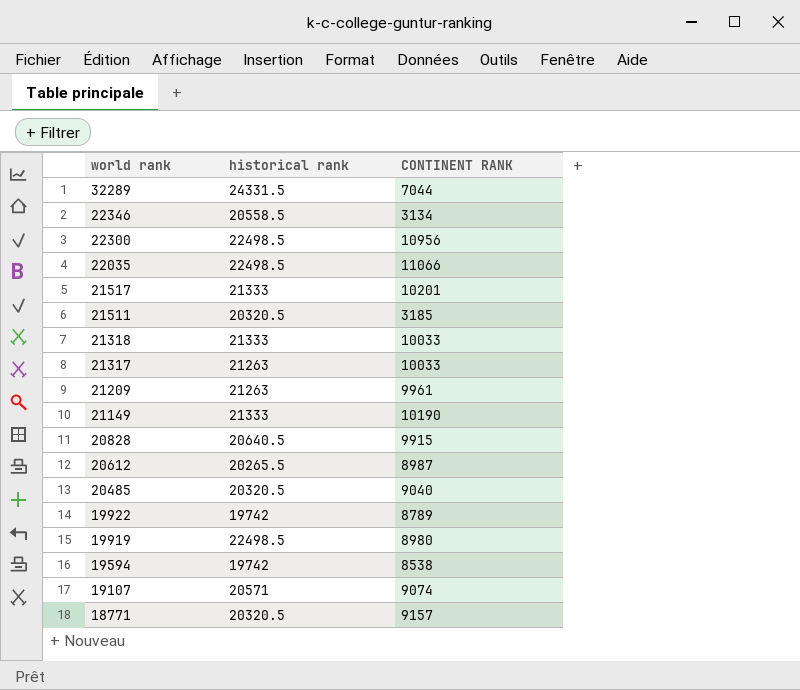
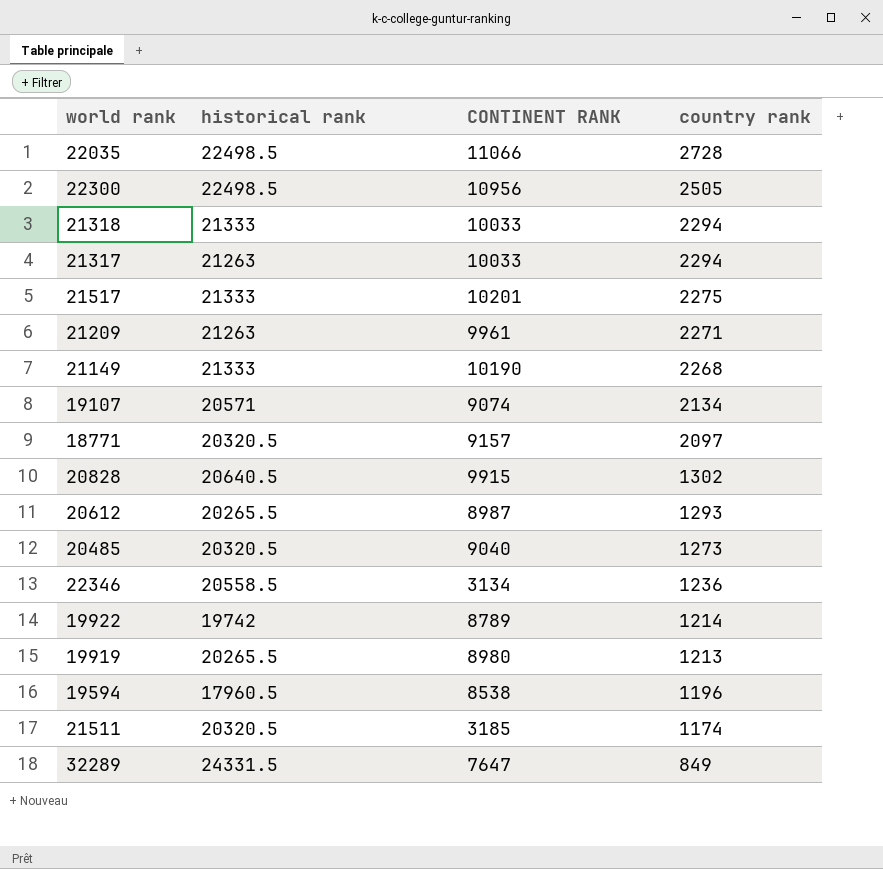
row order: world rank descending -> country rank descending
column country rank | position: none -> 4
19919 | historical rank: 22498.5 -> 20265.5
19594 | historical rank: 19742 -> 17960.5
32289 | CONTINENT RANK: 7044 -> 7647

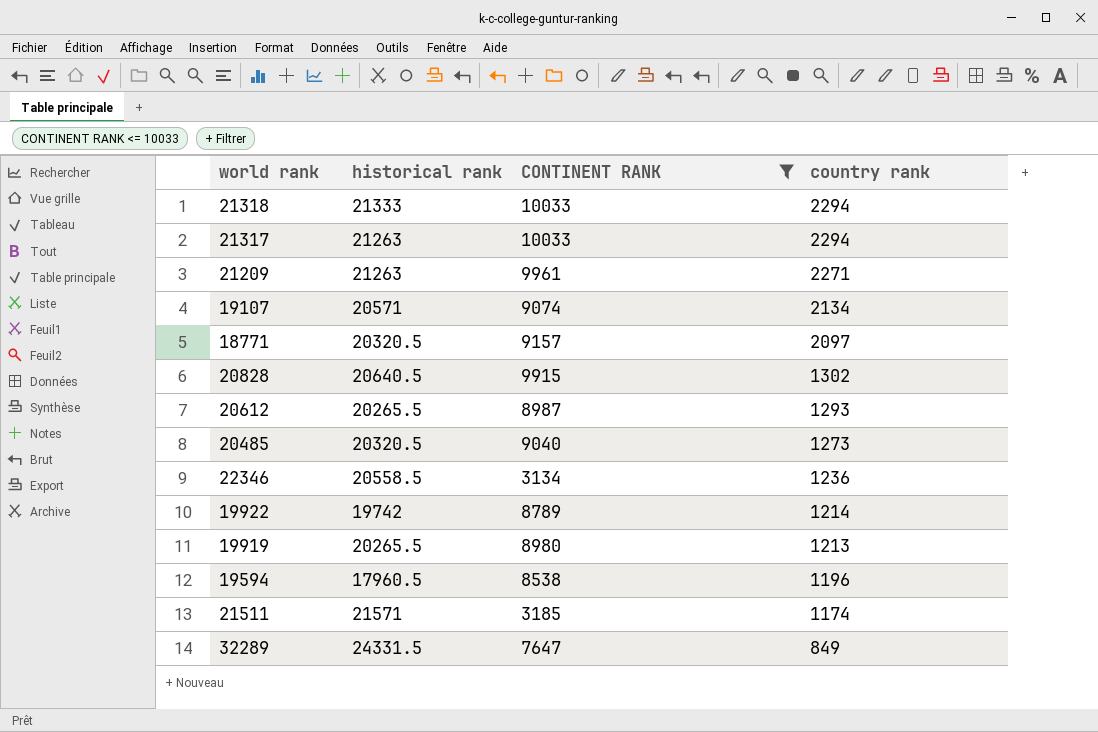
filter: none -> CONTINENT RANK <= 10033
21511 | historical rank: 20320.5 -> 21571

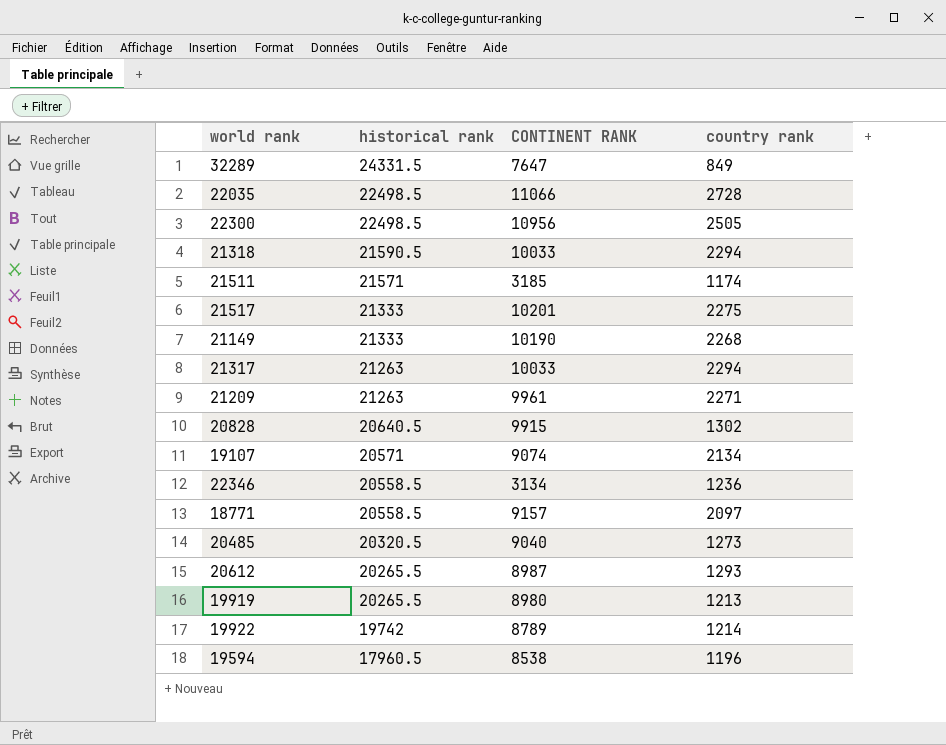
filter: CONTINENT RANK <= 10033 -> none
row order: country rank descending -> historical rank descending
21318 | historical rank: 21333 -> 21590.5
18771 | historical rank: 20320.5 -> 20558.5

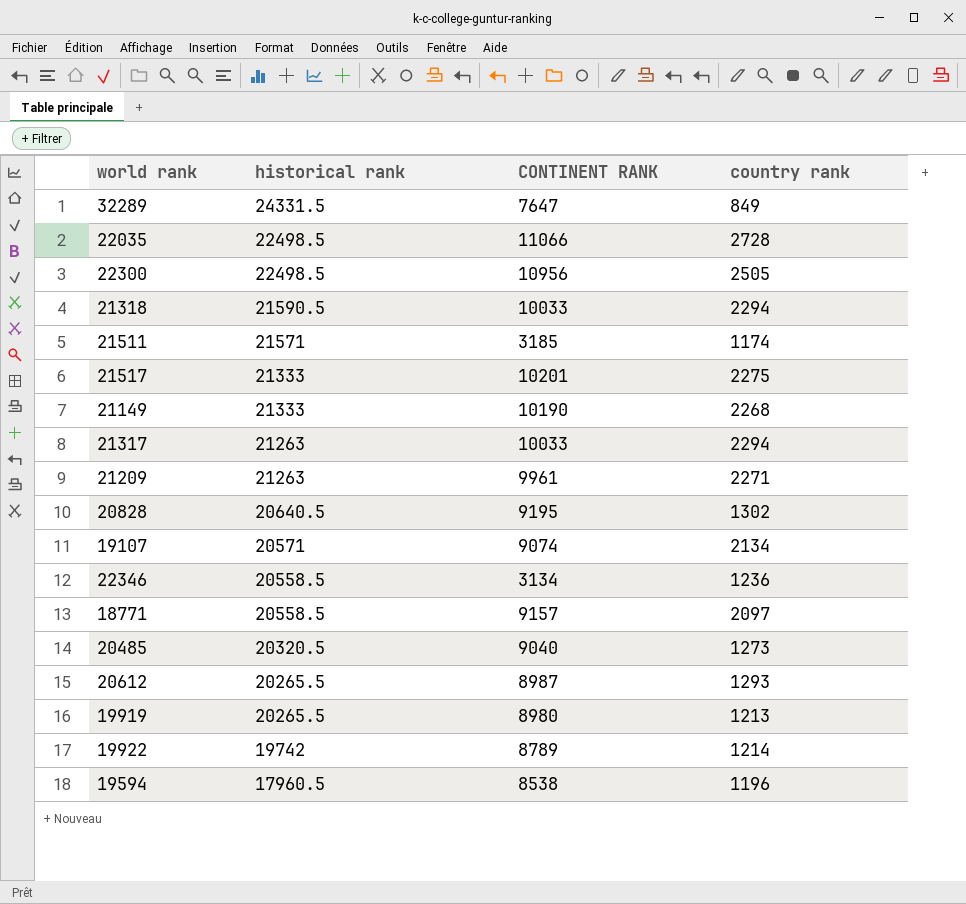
20828 | CONTINENT RANK: 9915 -> 9195

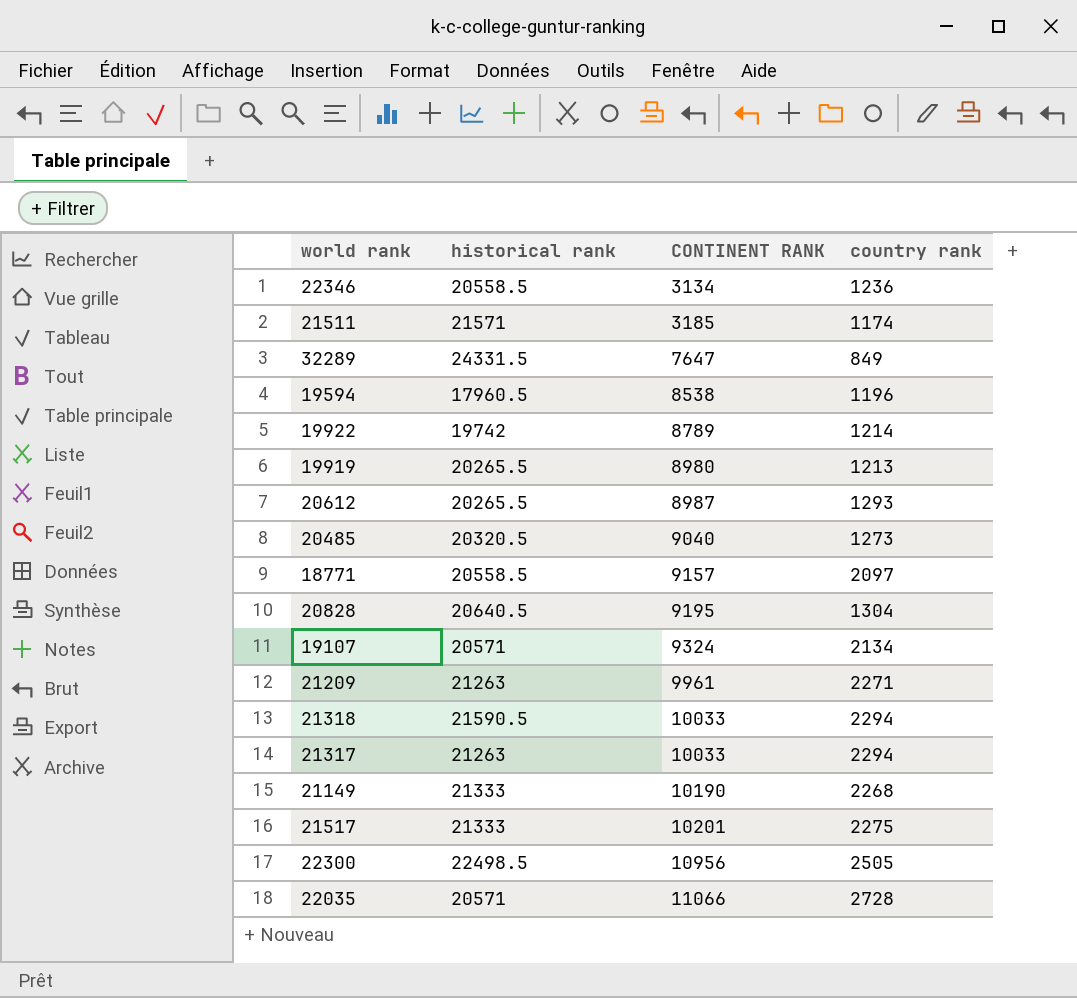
row order: historical rank descending -> CONTINENT RANK ascending
20828 | country rank: 1302 -> 1304
19107 | CONTINENT RANK: 9074 -> 9324
22035 | historical rank: 22498.5 -> 20571

